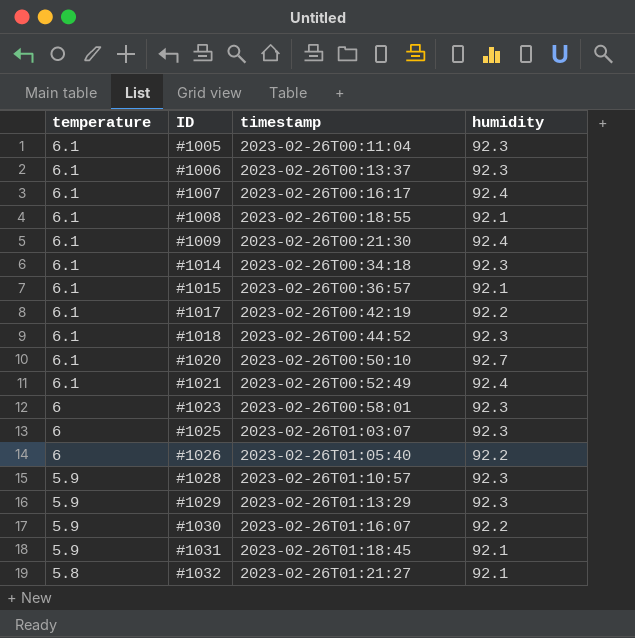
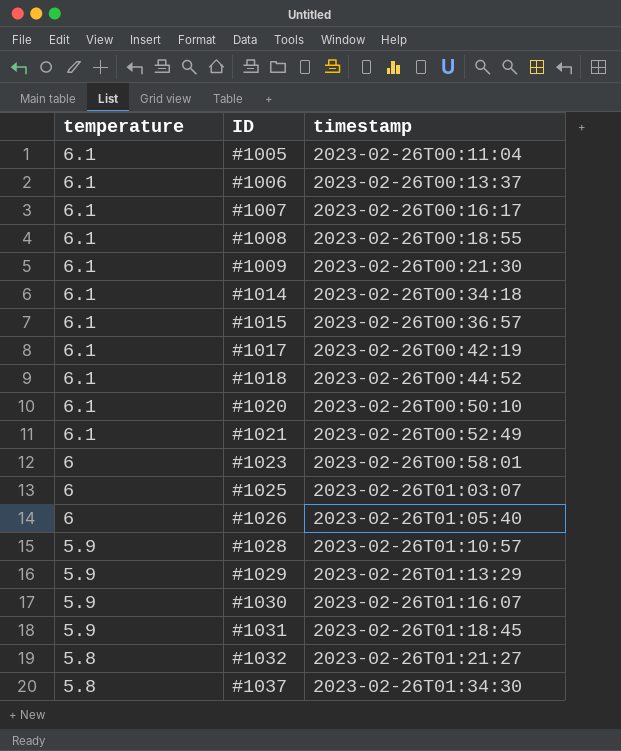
column humidity | position: 4 -> none
row #1037: none -> 5.8 | 2023-02-26T01:34:30

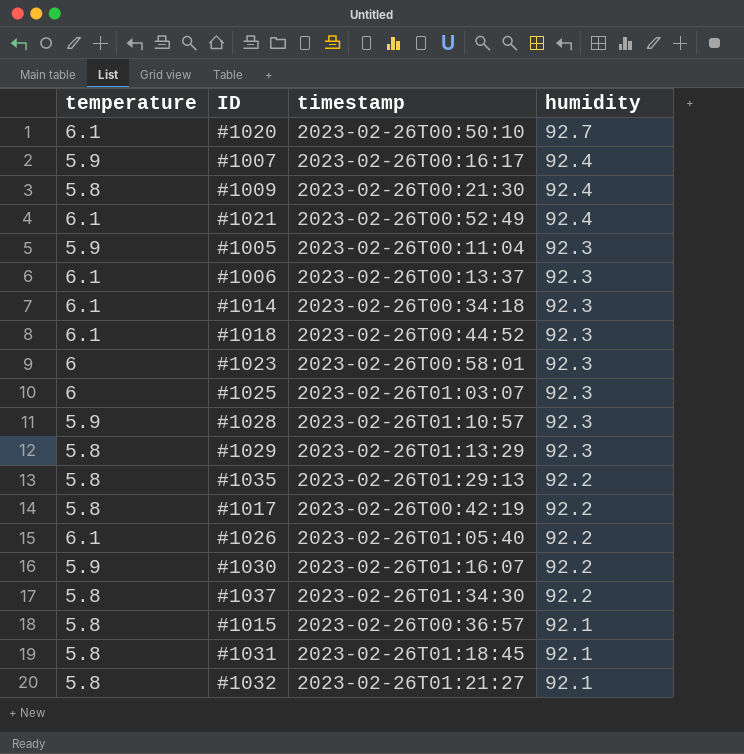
row order: temperature descending -> humidity descending
column humidity | position: none -> 4
row #1008: 6.1 | 2023-02-26T00:18:55 -> none
#1007 | temperature: 6.1 -> 5.9
#1009 | temperature: 6.1 -> 5.8
#1005 | temperature: 6.1 -> 5.9
#1029 | temperature: 5.9 -> 5.8
row #1035: none -> 5.8 | 2023-02-26T01:29:13 | 92.2
#1017 | temperature: 6.1 -> 5.8
#1026 | temperature: 6 -> 6.1
#1015 | temperature: 6.1 -> 5.8
#1031 | temperature: 5.9 -> 5.8

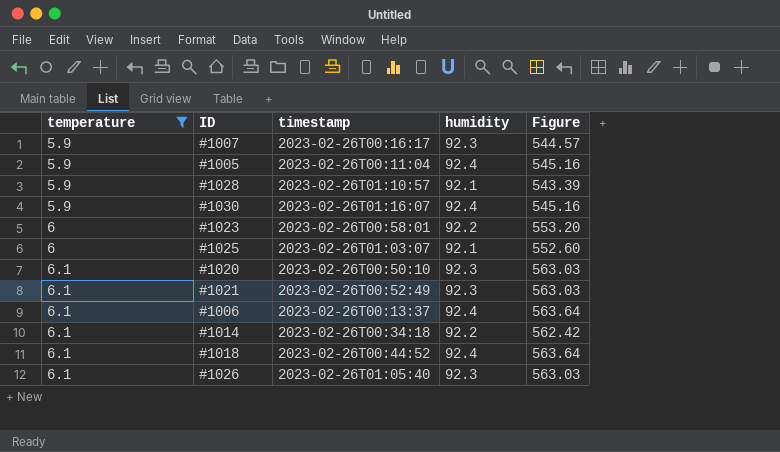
filter: none -> temperature != 5.8
row order: humidity descending -> temperature ascending
column Figure | formula: none -> [temperature] * [humidity]
#1007 | humidity: 92.4 -> 92.3
#1005 | humidity: 92.3 -> 92.4
#1028 | humidity: 92.3 -> 92.1
#1030 | humidity: 92.2 -> 92.4
#1023 | humidity: 92.3 -> 92.2
#1025 | humidity: 92.3 -> 92.1
#1020 | humidity: 92.7 -> 92.3
#1021 | humidity: 92.4 -> 92.3
#1006 | humidity: 92.3 -> 92.4
#1014 | humidity: 92.3 -> 92.2
#1018 | humidity: 92.3 -> 92.4
#1026 | humidity: 92.2 -> 92.3

